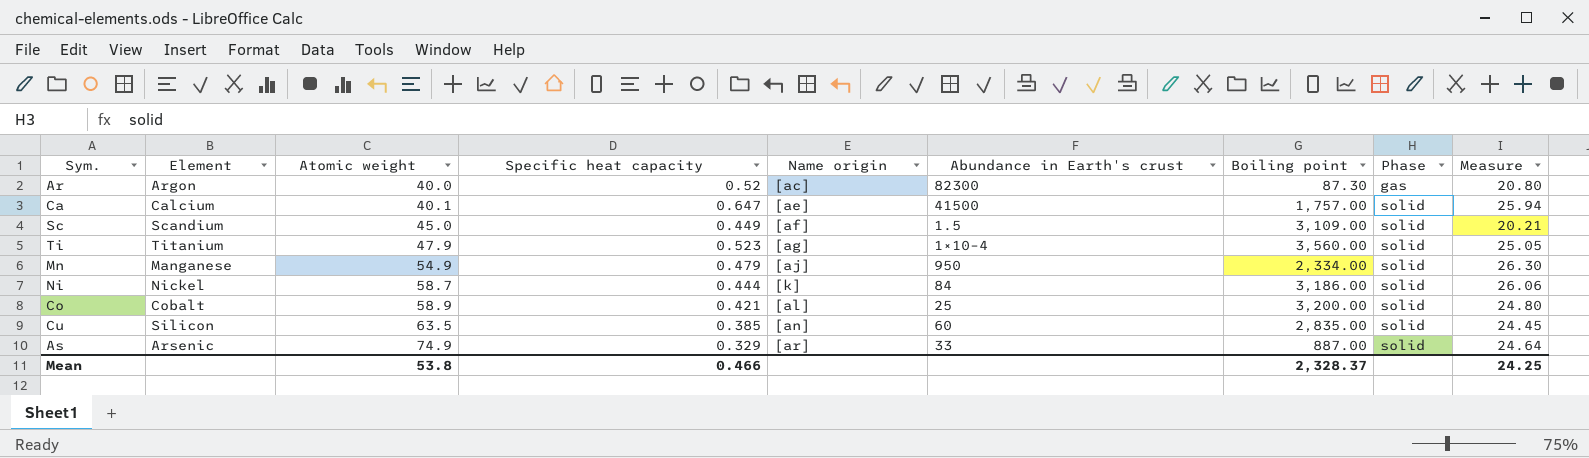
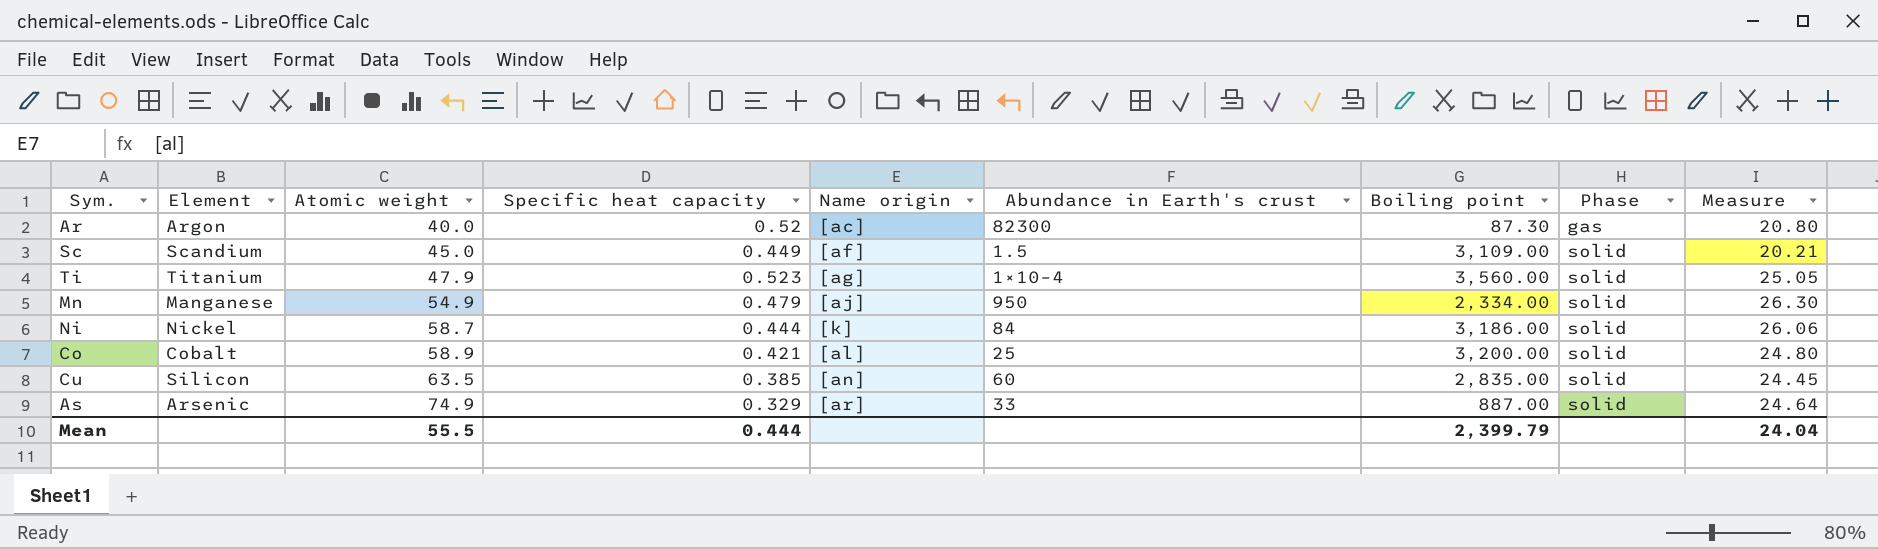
row Ca: Calcium | 40.1 | 0.647 | [ae] | 41500 | 1,757.00 | solid | 25.94 -> none
Mean | Atomic weight: 53.8 -> 55.5
Mean | Specific heat capacity: 0.466 -> 0.444
Mean | Boiling point: 2,328.37 -> 2,399.79
Mean | Measure: 24.25 -> 24.04

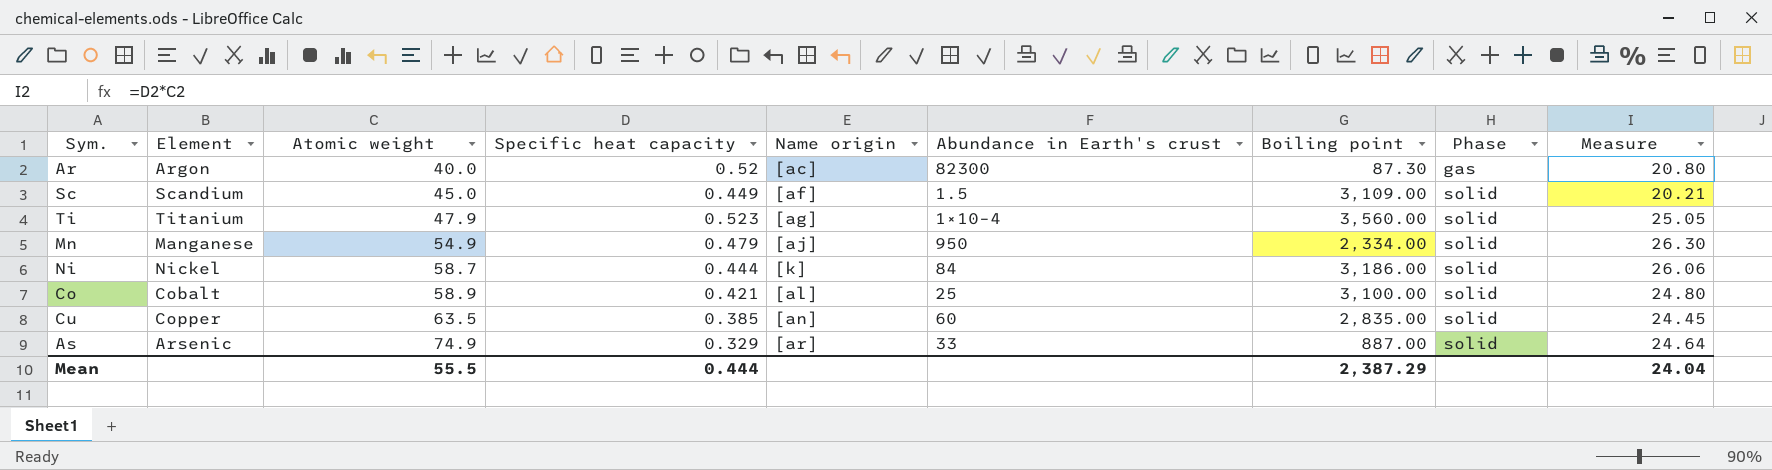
Co | Boiling point: 3,200.00 -> 3,100.00
Cu | Element: Silicon -> Copper
Mean | Boiling point: 2,399.79 -> 2,387.29

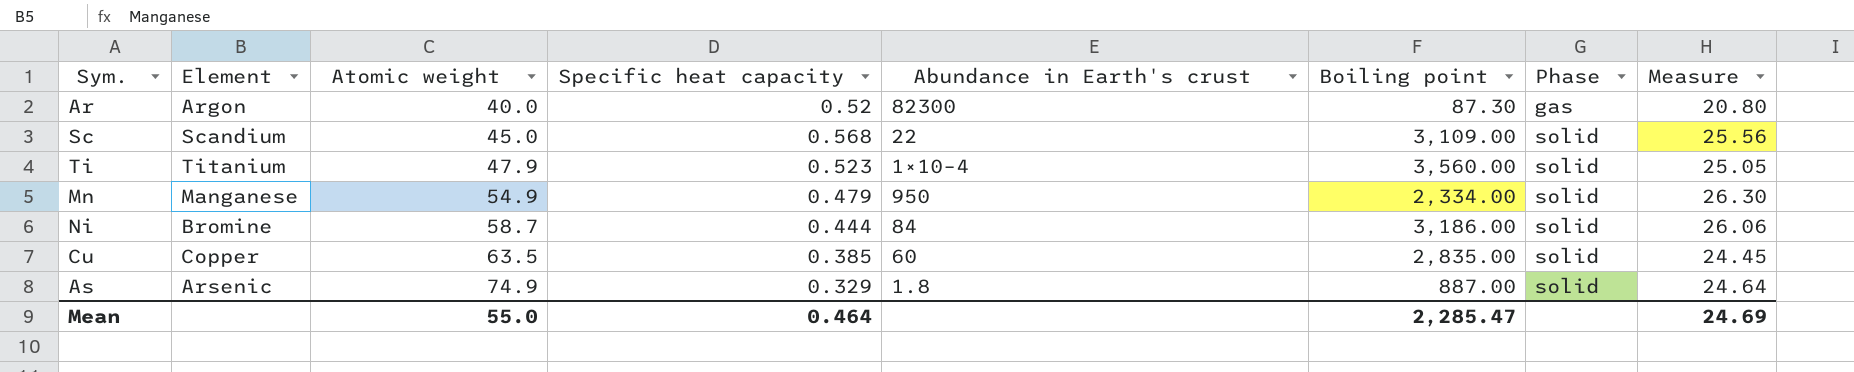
column Name origin | position: 5 -> none
row Co: Cobalt | 58.9 | 0.421 | [al] | 25 | 3,100.00 | solid | 24.80 -> none
Sc | Specific heat capacity: 0.449 -> 0.568
Sc | Abundance in Earth's crust: 1.5 -> 22
Sc | Measure: 20.21 -> 25.56
Ni | Element: Nickel -> Bromine
As | Abundance in Earth's crust: 33 -> 1.8
Mean | Atomic weight: 55.5 -> 55.0
Mean | Specific heat capacity: 0.444 -> 0.464
Mean | Boiling point: 2,387.29 -> 2,285.47
Mean | Measure: 24.04 -> 24.69

